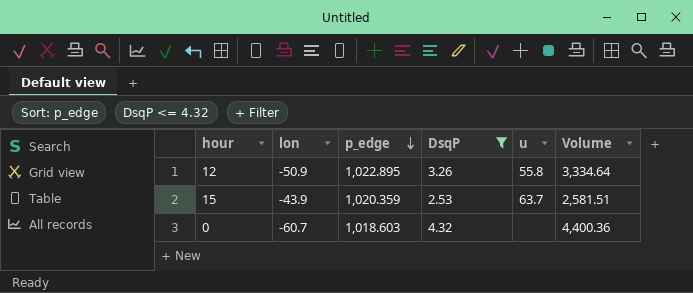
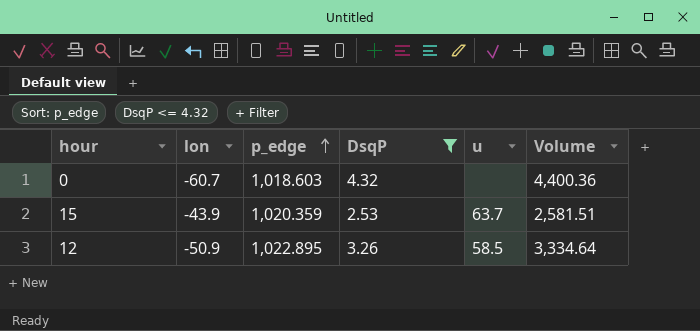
row order: p_edge descending -> p_edge ascending
12 | u: 55.8 -> 58.5

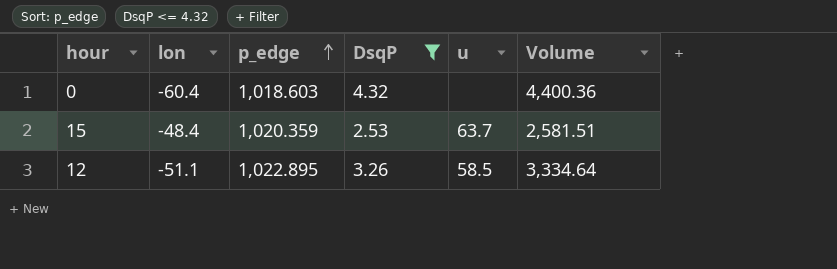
0 | lon: -60.7 -> -60.4
15 | lon: -43.9 -> -48.4
12 | lon: -50.9 -> -51.1

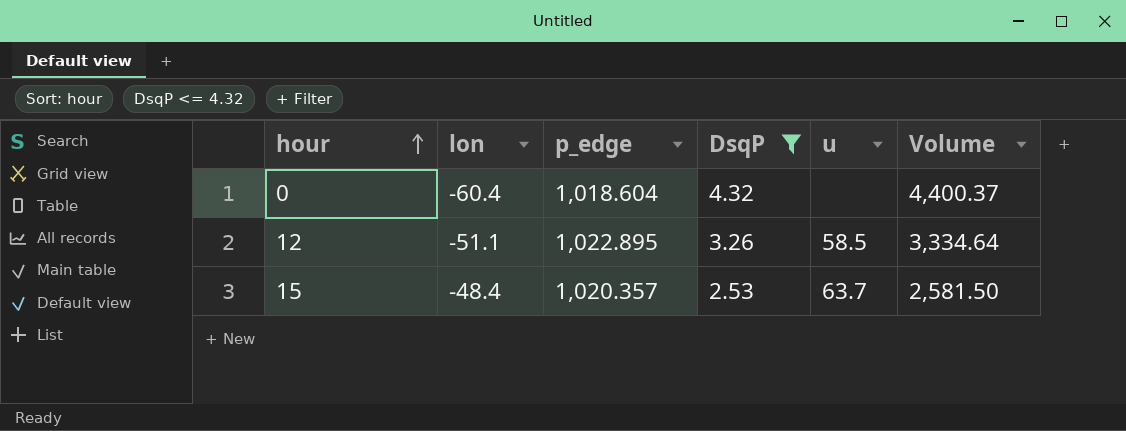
row order: p_edge ascending -> hour ascending
0 | p_edge: 1,018.603 -> 1,018.604
0 | Volume: 4,400.36 -> 4,400.37
15 | p_edge: 1,020.359 -> 1,020.357
15 | Volume: 2,581.51 -> 2,581.50

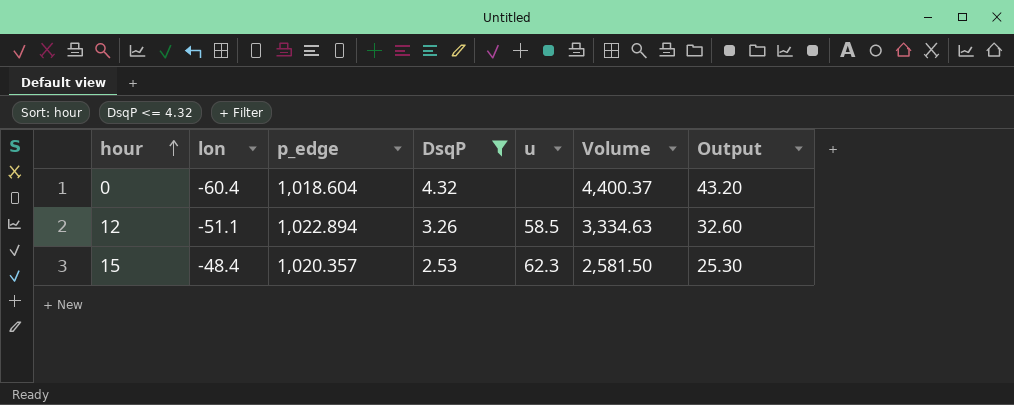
column Output | formula: none -> [DsqP] * 10
12 | p_edge: 1,022.895 -> 1,022.894
12 | Volume: 3,334.64 -> 3,334.63
15 | u: 63.7 -> 62.3

